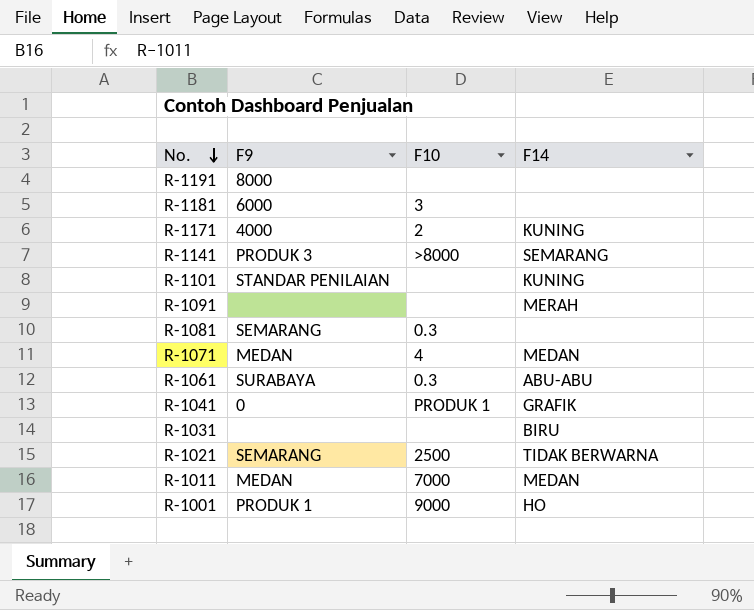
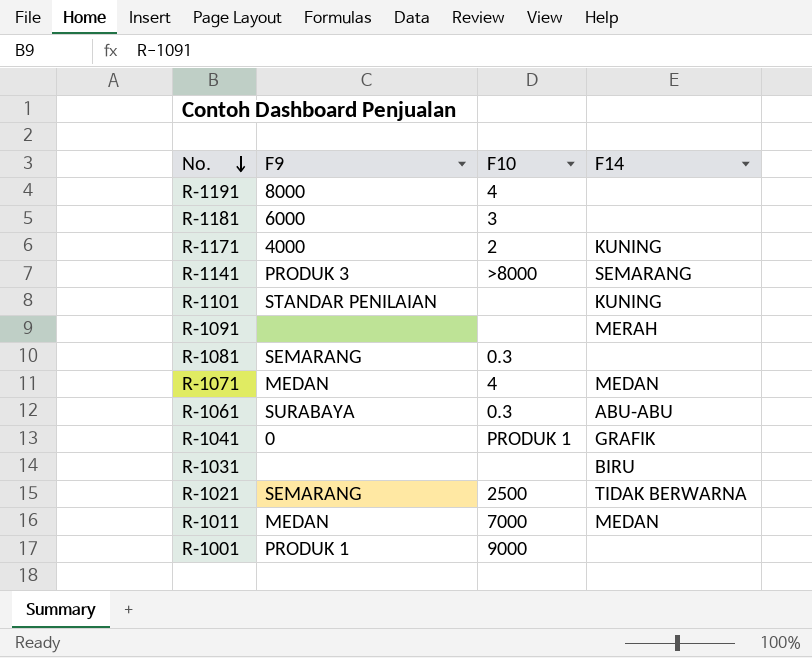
R-1191 | F10: none -> 4
R-1001 | F14: HO -> none

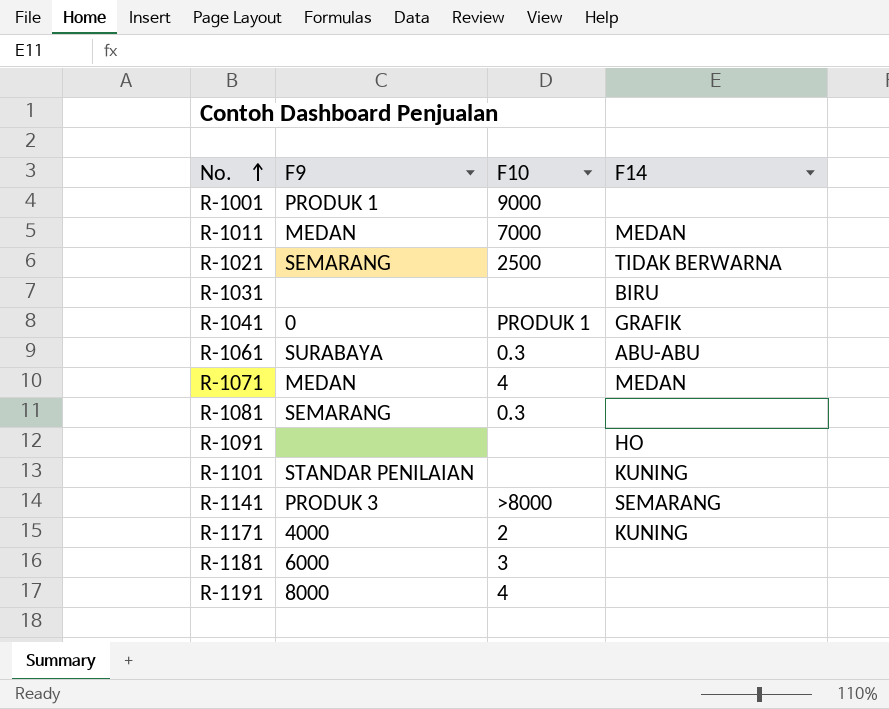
row order: No. descending -> No. ascending
R-1091 | F14: MERAH -> HO

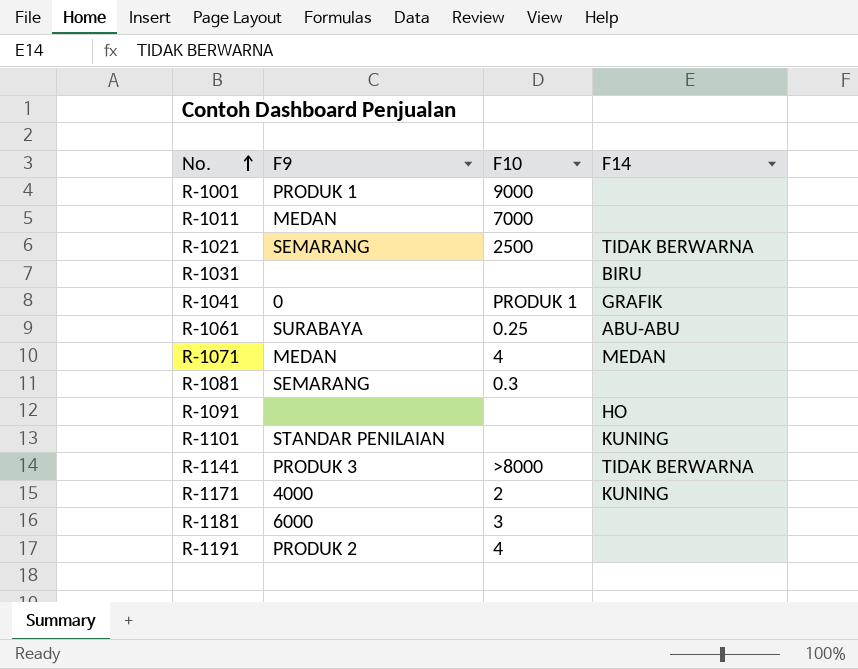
R-1011 | F14: MEDAN -> none
R-1061 | F10: 0.3 -> 0.25
R-1141 | F14: SEMARANG -> TIDAK BERWARNA
R-1191 | F9: 8000 -> PRODUK 2

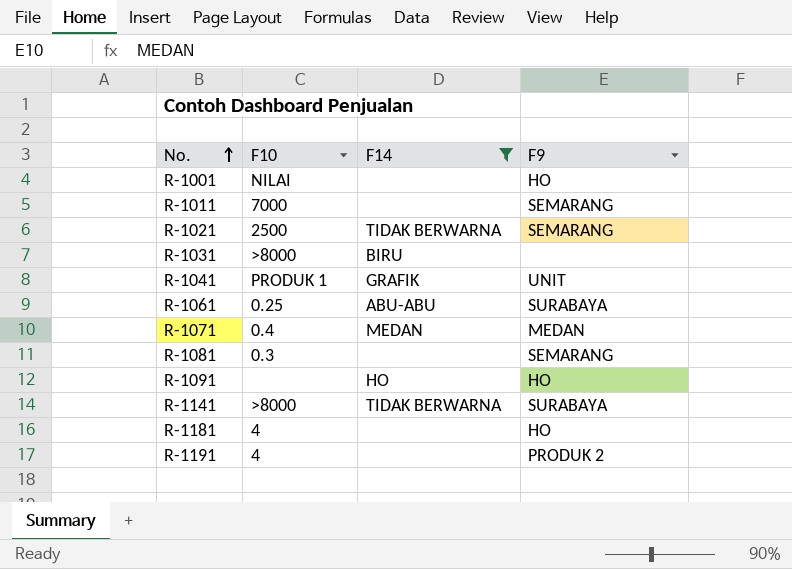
filter: none -> F14 != KUNING
column F9 | position: 2 -> 4
R-1001 | F10: 9000 -> NILAI
R-1001 | F9: PRODUK 1 -> HO
R-1011 | F9: MEDAN -> SEMARANG
R-1031 | F10: none -> >8000
R-1041 | F9: 0 -> UNIT
R-1071 | F10: 4 -> 0.4
R-1091 | F9: none -> HO
R-1141 | F9: PRODUK 3 -> SURABAYA
R-1181 | F10: 3 -> 4
R-1181 | F9: 6000 -> HO

